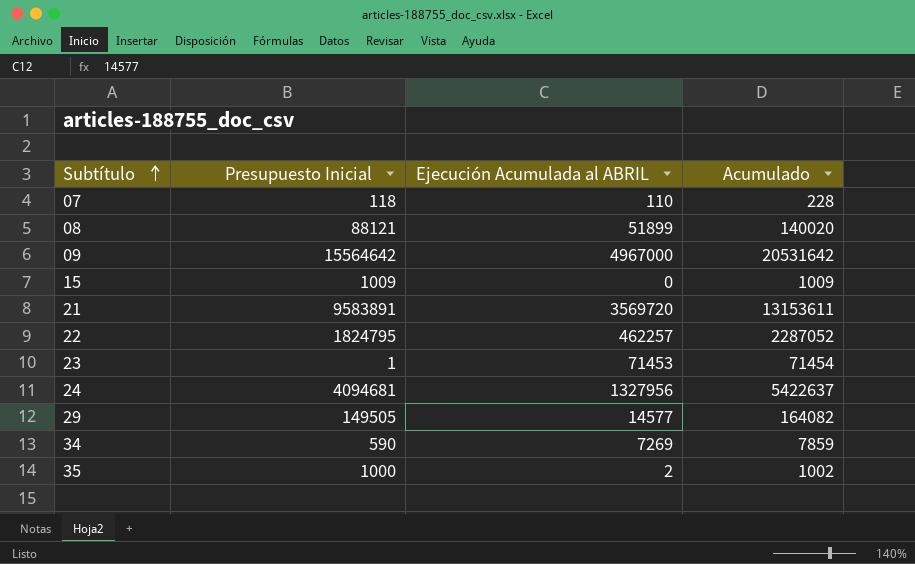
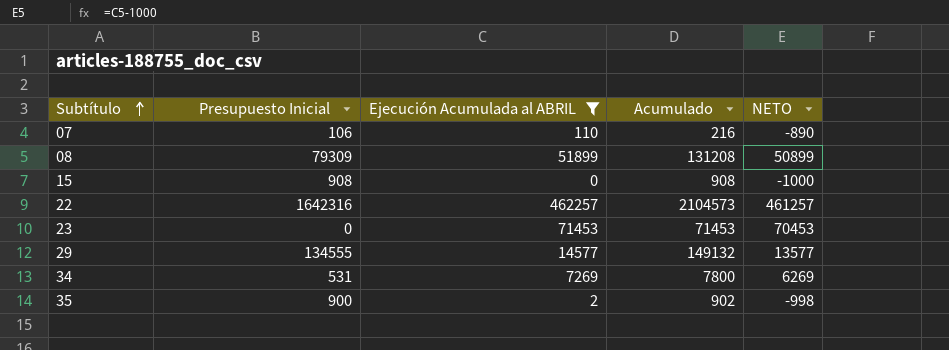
filter: none -> Ejecución Acumulada al ABRIL <= 462257
column NETO | formula: none -> [Ejecución Acumulada al ABRIL] - 1000
07 | Presupuesto Inicial: 118 -> 106
07 | Acumulado: 228 -> 216
08 | Presupuesto Inicial: 88121 -> 79309
08 | Acumulado: 140020 -> 131208
15 | Presupuesto Inicial: 1009 -> 908
15 | Acumulado: 1009 -> 908
22 | Presupuesto Inicial: 1824795 -> 1642316
22 | Acumulado: 2287052 -> 2104573
23 | Presupuesto Inicial: 1 -> 0
23 | Acumulado: 71454 -> 71453
29 | Presupuesto Inicial: 149505 -> 134555
29 | Acumulado: 164082 -> 149132
34 | Presupuesto Inicial: 590 -> 531
34 | Acumulado: 7859 -> 7800
35 | Presupuesto Inicial: 1000 -> 900
35 | Acumulado: 1002 -> 902

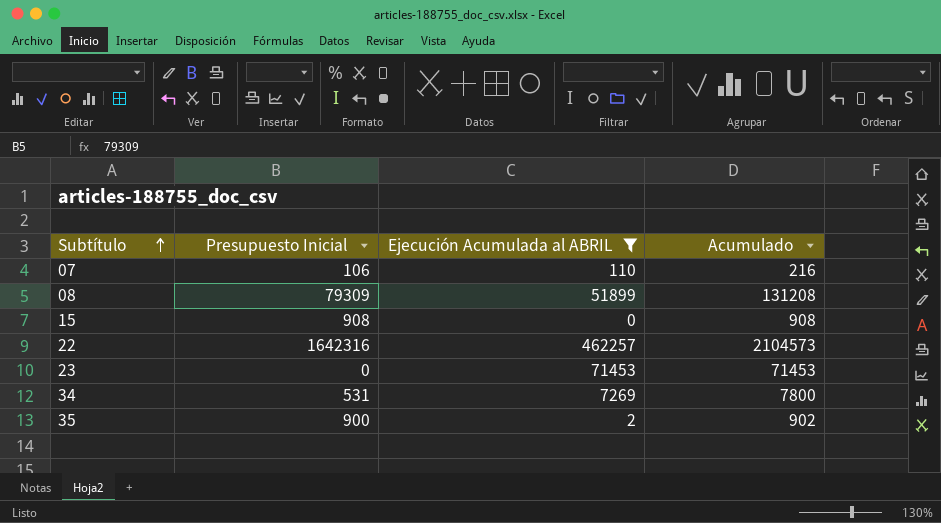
column NETO | formula: [Ejecución Acumulada al ABRIL] - 1000 -> none
row 29: 134555 | 14577 | 149132 | 13577 -> none

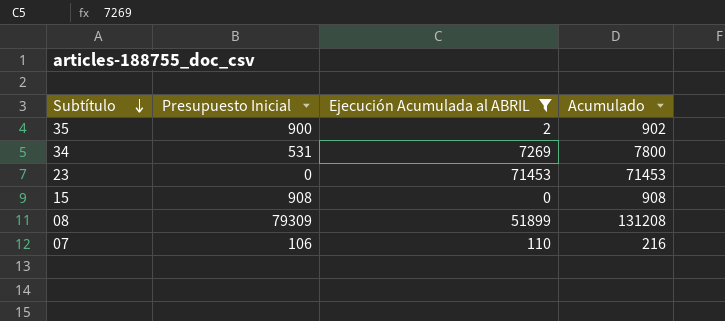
row order: Subtítulo ascending -> Subtítulo descending
row 22: 1642316 | 462257 | 2104573 -> none

